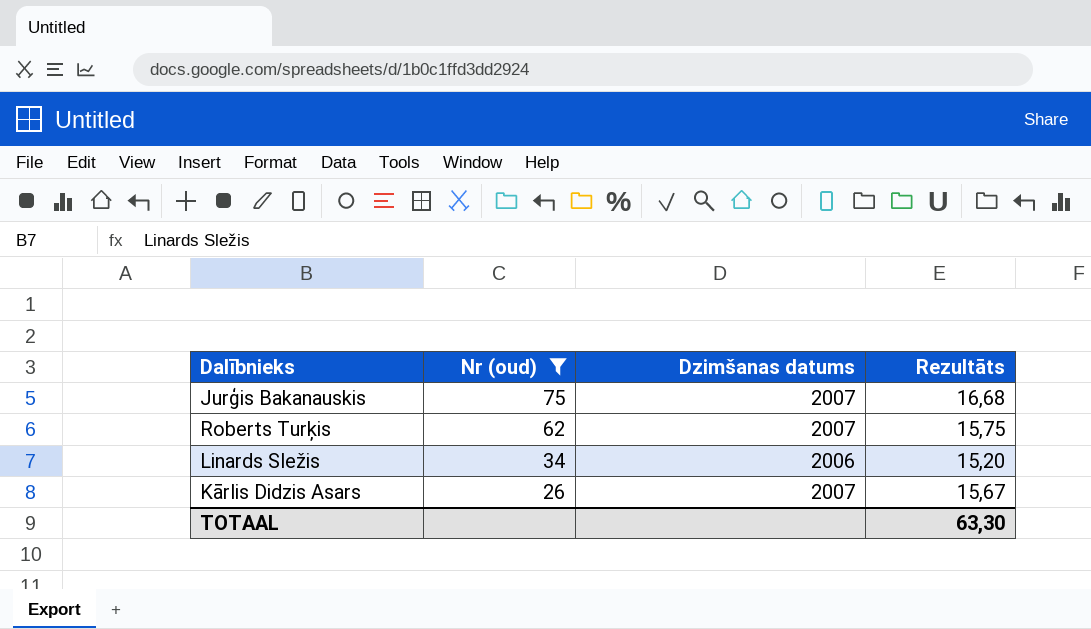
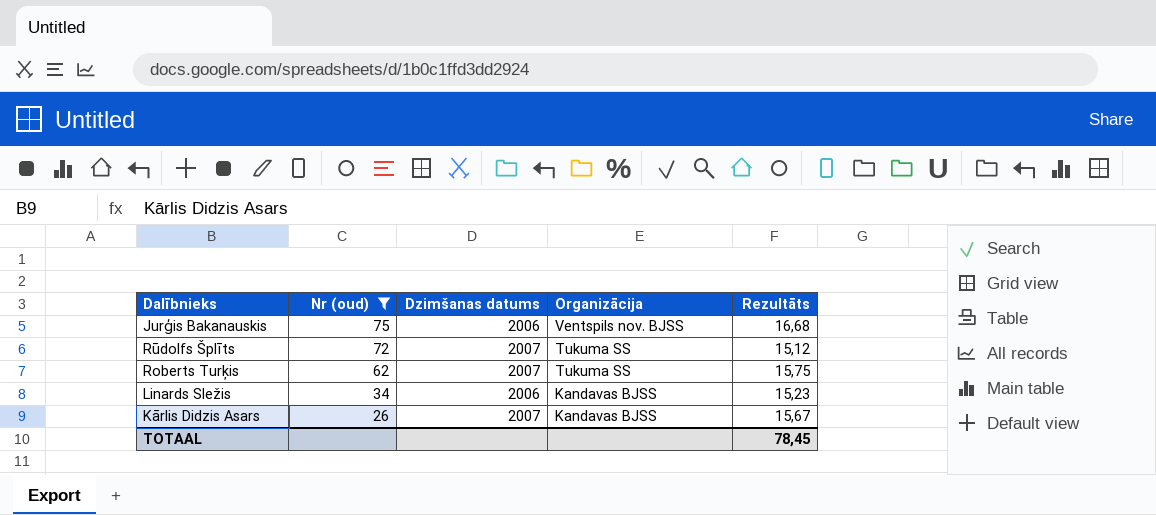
column Organizācija | position: none -> 4
Jurģis Bakanauskis | Dzimšanas datums: 2007 -> 2006
row Rūdolfs Šplīts: none -> 72 | 2007 | Tukuma SS | 15,12
Linards Sležis | Rezultāts: 15,20 -> 15,23
TOTAAL | Rezultāts: 63,30 -> 78,45

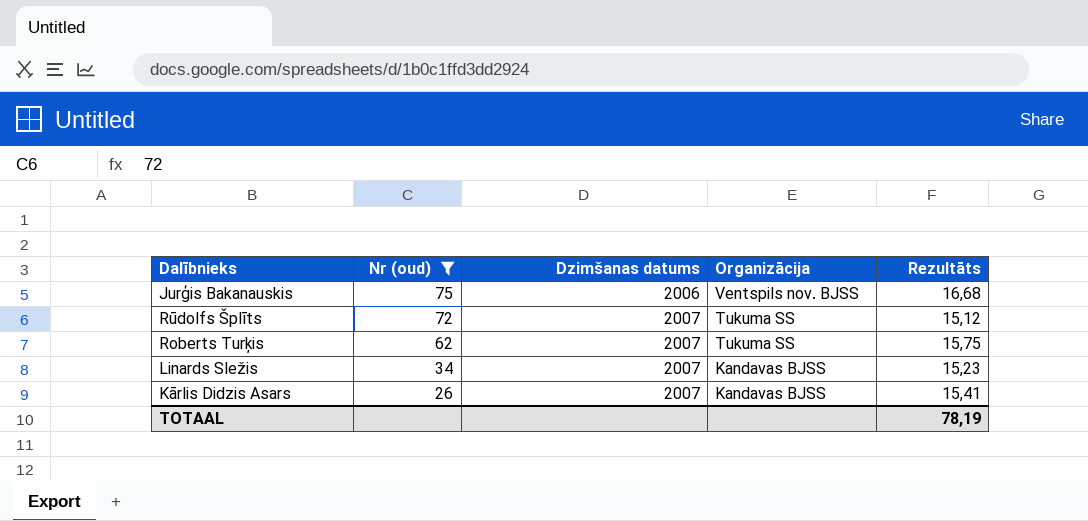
Linards Sležis | Dzimšanas datums: 2006 -> 2007
Kārlis Didzis Asars | Rezultāts: 15,67 -> 15,41
TOTAAL | Rezultāts: 78,45 -> 78,19

